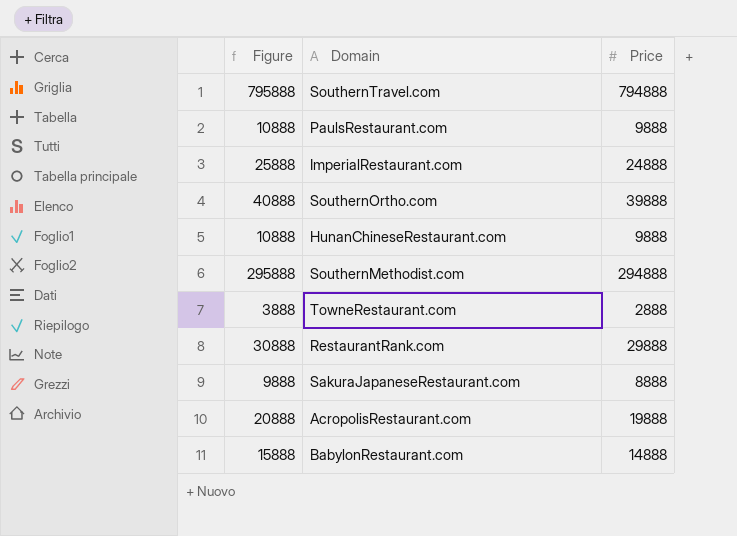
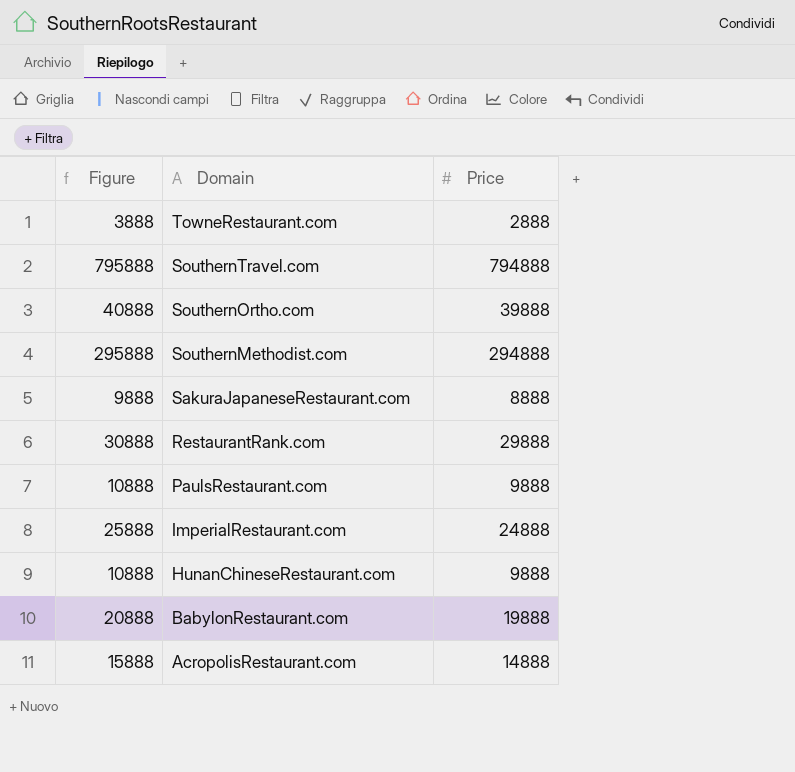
row order: none -> Domain descending
BabylonRestaurant.com | Figure: 15888 -> 20888
BabylonRestaurant.com | Price: 14888 -> 19888
AcropolisRestaurant.com | Figure: 20888 -> 15888
AcropolisRestaurant.com | Price: 19888 -> 14888

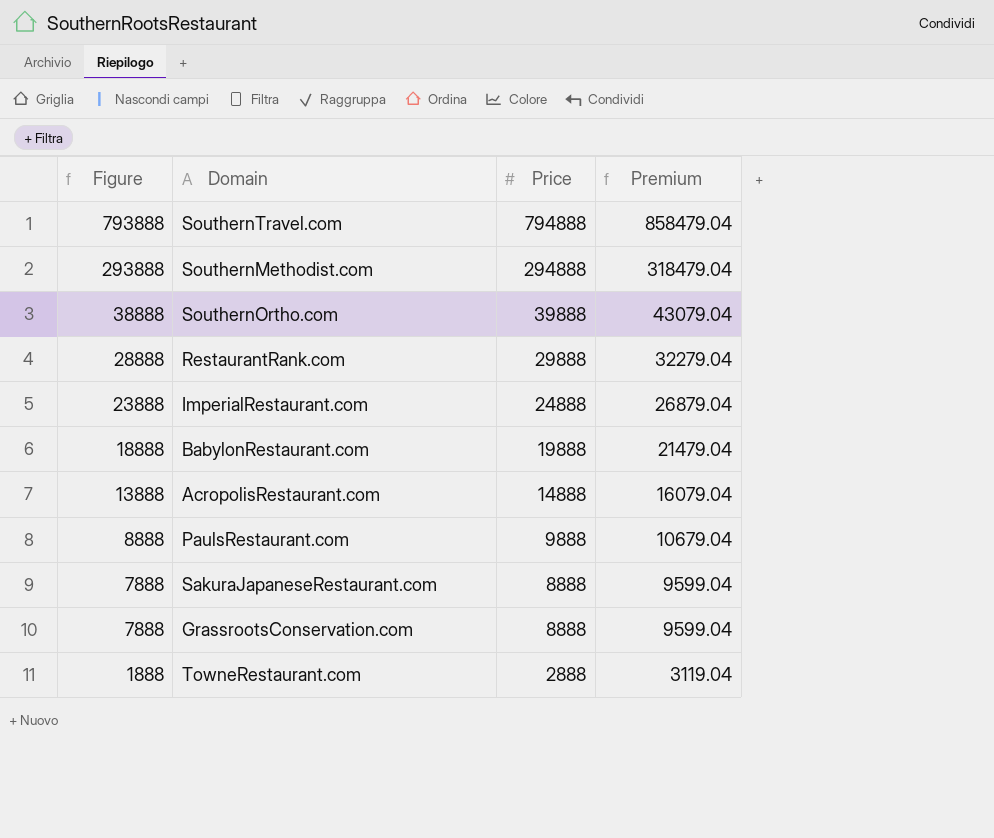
row order: Domain descending -> Figure descending
column Figure | formula: [Price] + 1000 -> [Price] - 1000
column Premium | formula: none -> [Price] * 1.08
row HunanChineseRestaurant.com: 10888 | 9888 -> none
row GrassrootsConservation.com: none -> 7888 | 8888 | 9599.04

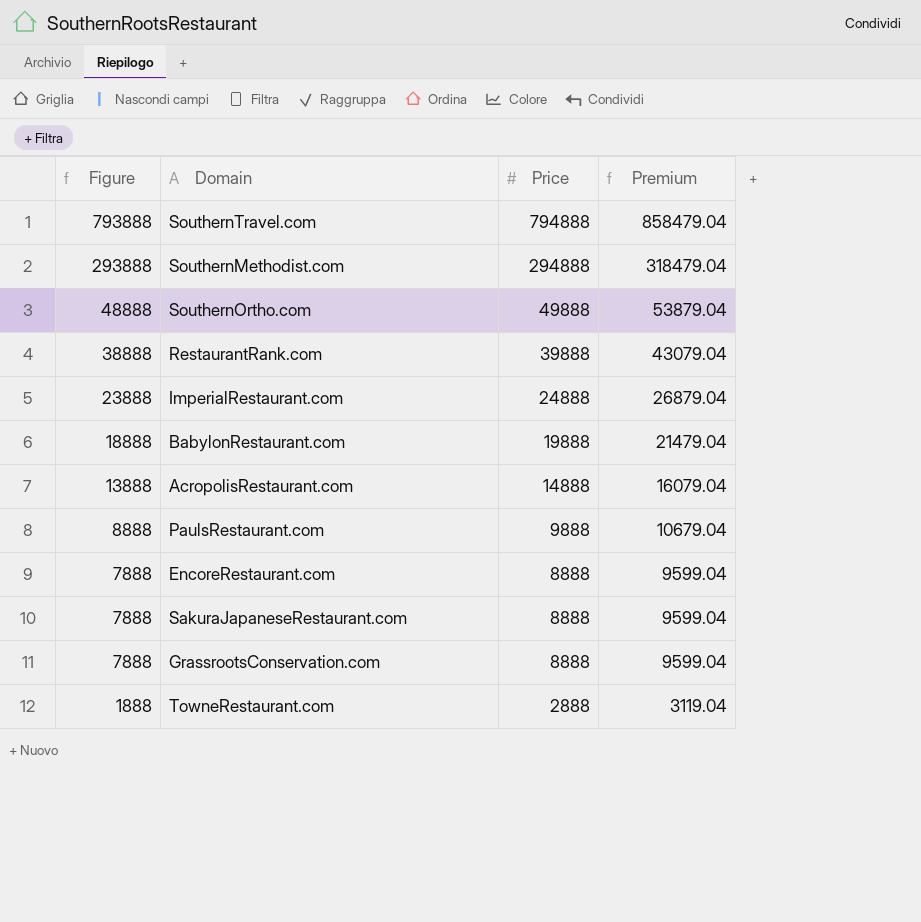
SouthernOrtho.com | Figure: 38888 -> 48888
SouthernOrtho.com | Price: 39888 -> 49888
SouthernOrtho.com | Premium: 43079.04 -> 53879.04
RestaurantRank.com | Figure: 28888 -> 38888
RestaurantRank.com | Price: 29888 -> 39888
RestaurantRank.com | Premium: 32279.04 -> 43079.04
row EncoreRestaurant.com: none -> 7888 | 8888 | 9599.04

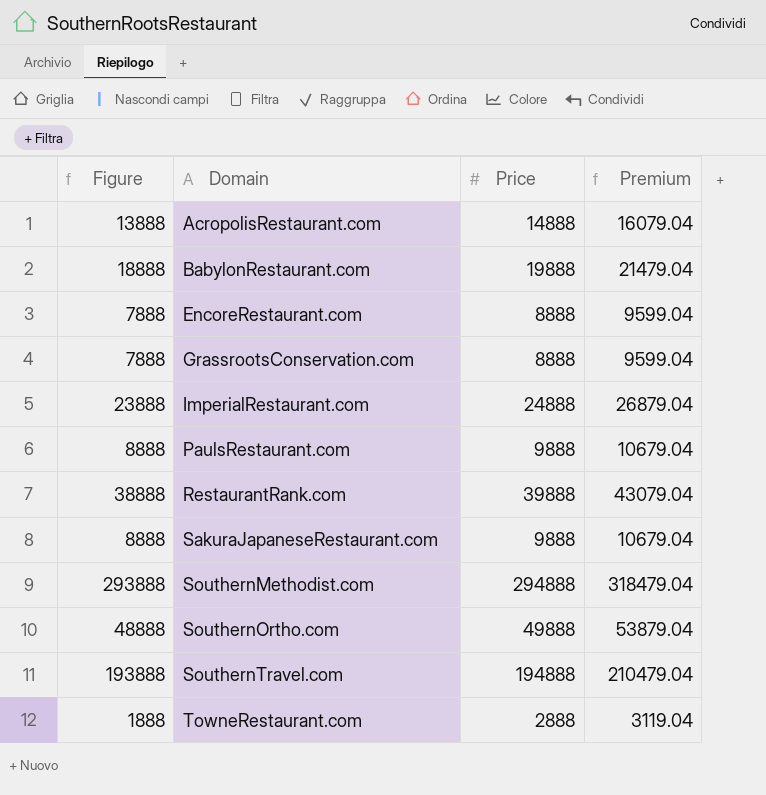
row order: Figure descending -> Domain ascending
SakuraJapaneseRestaurant.com | Figure: 7888 -> 8888
SakuraJapaneseRestaurant.com | Price: 8888 -> 9888
SakuraJapaneseRestaurant.com | Premium: 9599.04 -> 10679.04
SouthernTravel.com | Figure: 793888 -> 193888
SouthernTravel.com | Price: 794888 -> 194888
SouthernTravel.com | Premium: 858479.04 -> 210479.04

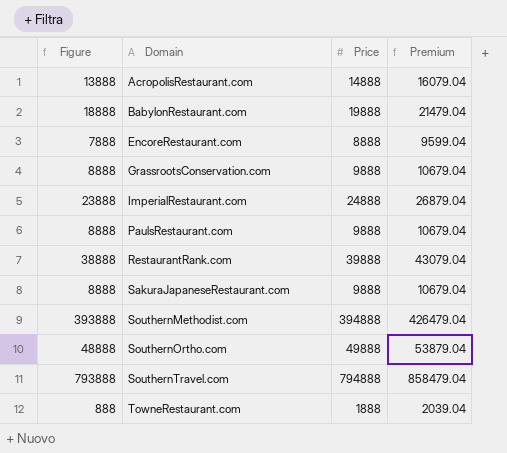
GrassrootsConservation.com | Figure: 7888 -> 8888
GrassrootsConservation.com | Price: 8888 -> 9888
GrassrootsConservation.com | Premium: 9599.04 -> 10679.04
SouthernMethodist.com | Figure: 293888 -> 393888
SouthernMethodist.com | Price: 294888 -> 394888
SouthernMethodist.com | Premium: 318479.04 -> 426479.04
SouthernTravel.com | Figure: 193888 -> 793888
SouthernTravel.com | Price: 194888 -> 794888
SouthernTravel.com | Premium: 210479.04 -> 858479.04
TowneRestaurant.com | Figure: 1888 -> 888
TowneRestaurant.com | Price: 2888 -> 1888
TowneRestaurant.com | Premium: 3119.04 -> 2039.04

